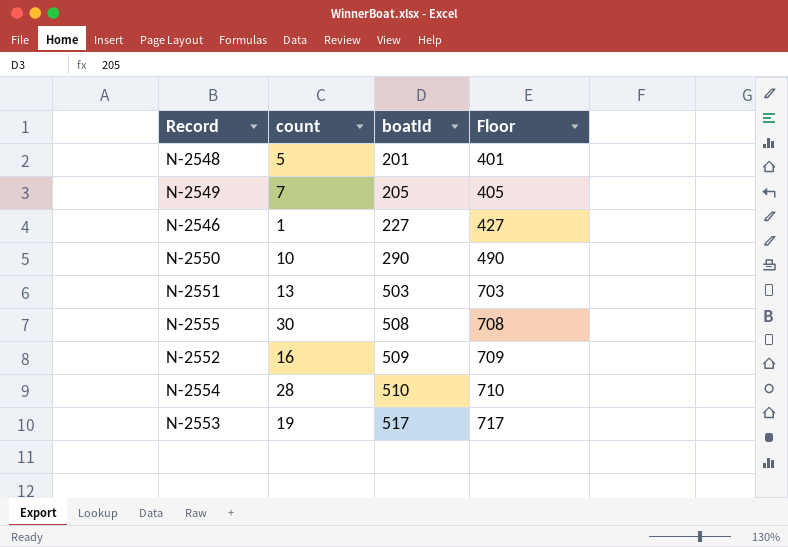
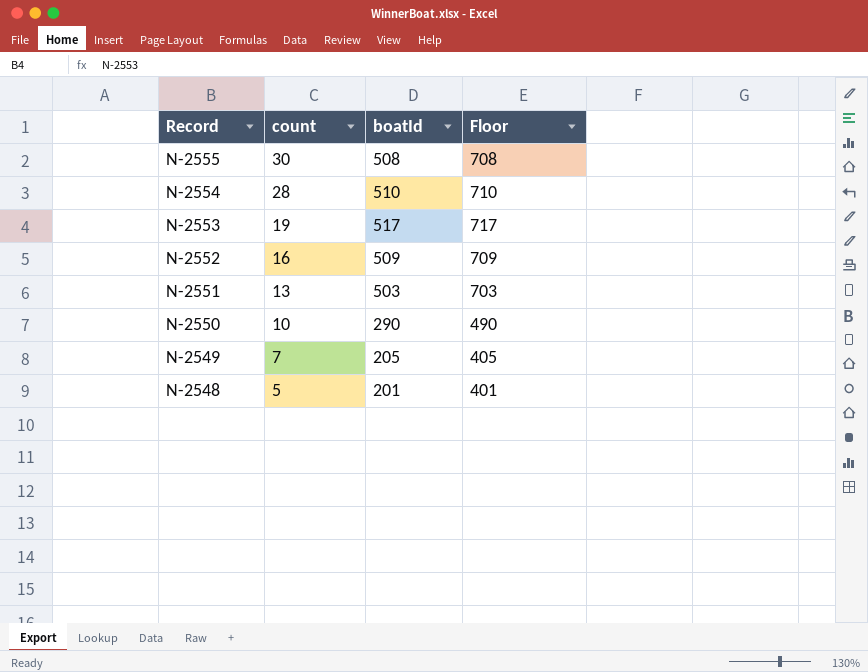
row order: boatId ascending -> Record descending
row N-2546: 1 | 227 | 427 -> none

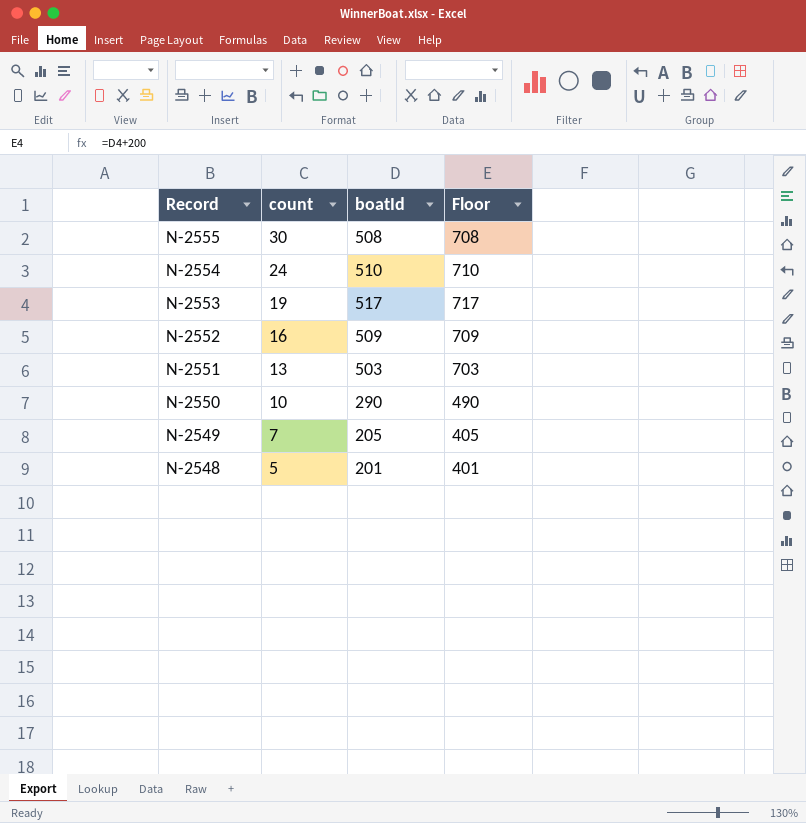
N-2554 | count: 28 -> 24

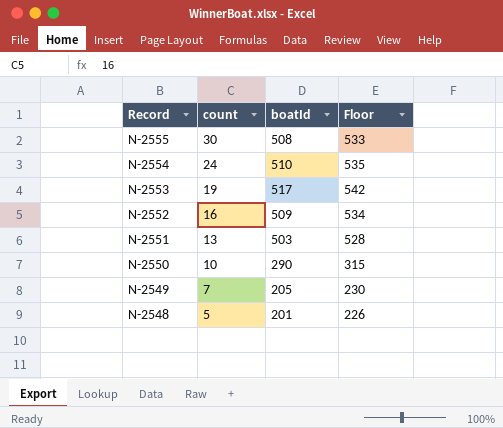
column Floor | formula: [boatId] + 200 -> [boatId] + 25

